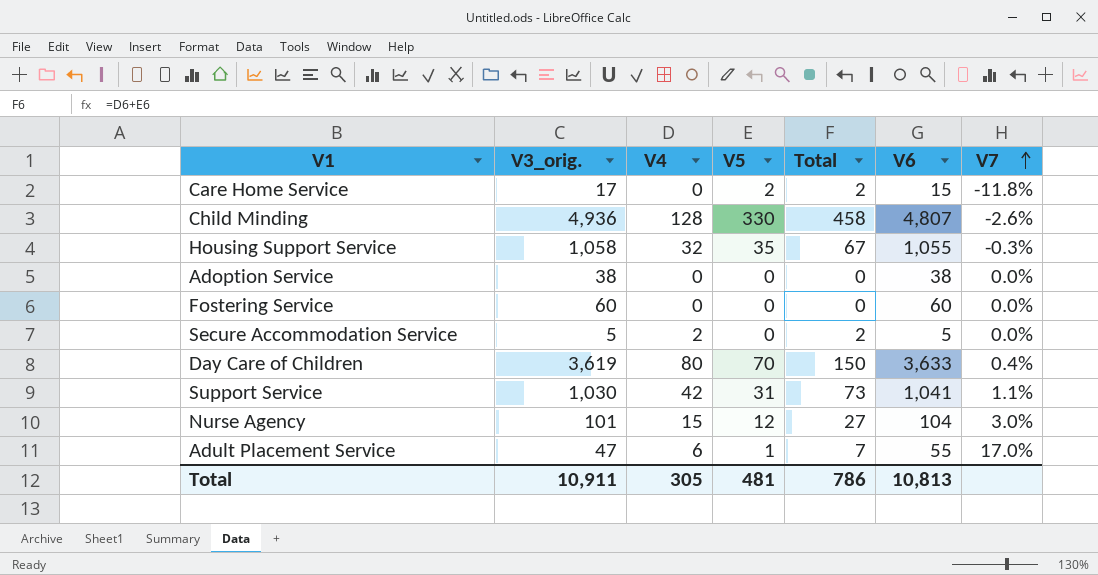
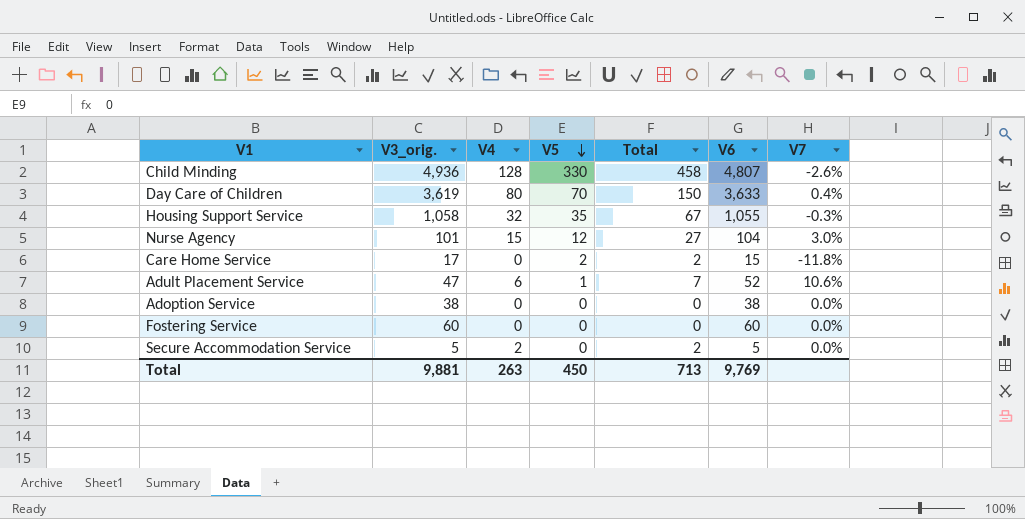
row order: V7 ascending -> V5 descending
row Support Service: 1,030 | 42 | 31 | 73 | 1,041 | 1.1% -> none
Adult Placement Service | V6: 55 -> 52
Adult Placement Service | V7: 17.0% -> 10.6%
Total | V3_orig.: 10,911 -> 9,881
Total | V4: 305 -> 263
Total | V5: 481 -> 450
Total | Total: 786 -> 713
Total | V6: 10,813 -> 9,769

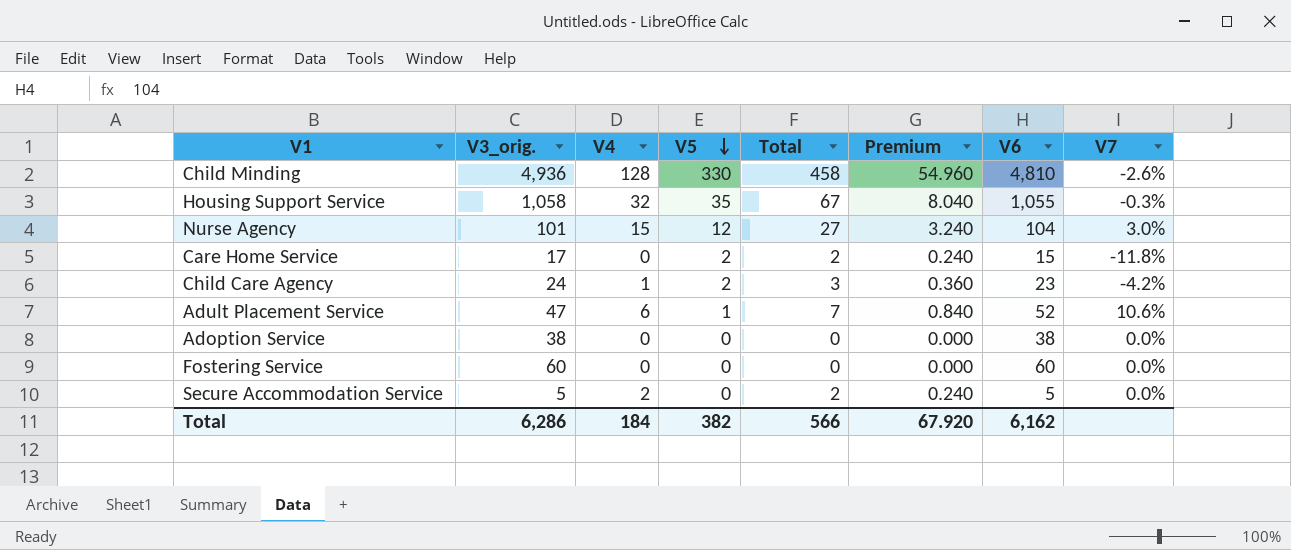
column Premium | formula: none -> [Total] * 0.12
row Day Care of Children: 3,619 | 80 | 70 | 150 | 3,633 | 0.4% -> none
Child Minding | V6: 4,807 -> 4,810
row Child Care Agency: none -> 24 | 1 | 2 | 3 | 0.360 | 23 | -4.2%
Total | V3_orig.: 9,881 -> 6,286
Total | V4: 263 -> 184
Total | V5: 450 -> 382
Total | Total: 713 -> 566
Total | V6: 9,769 -> 6,162

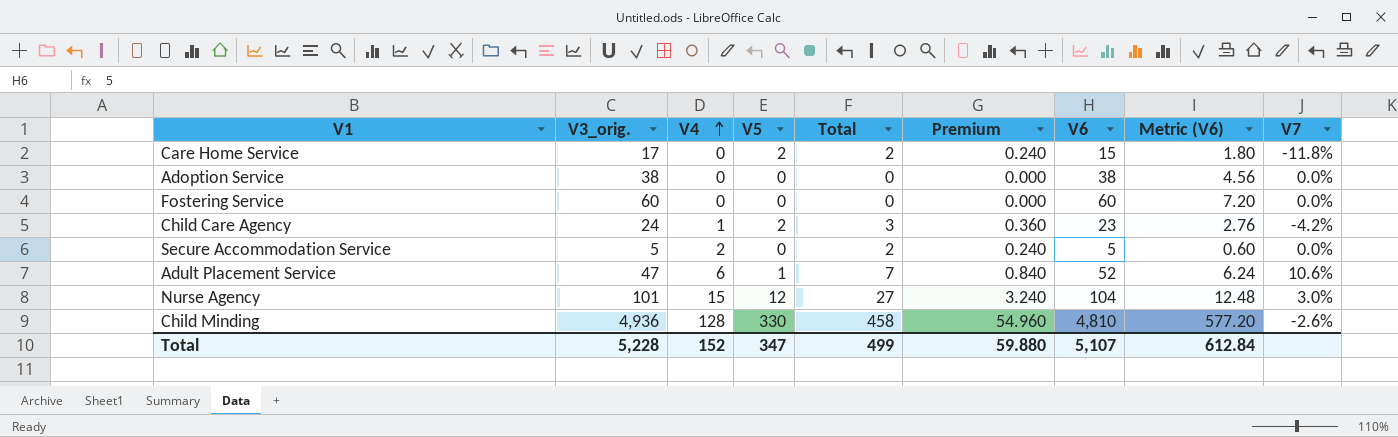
row order: V5 descending -> V4 ascending
column Metric (V6) | formula: none -> [V6] * 0.12
row Housing Support Service: 1,058 | 32 | 35 | 67 | 8.040 | 1,055 | -0.3% -> none
Total | V3_orig.: 6,286 -> 5,228
Total | V4: 184 -> 152
Total | V5: 382 -> 347
Total | Total: 566 -> 499
Total | Premium: 67.920 -> 59.880
Total | V6: 6,162 -> 5,107

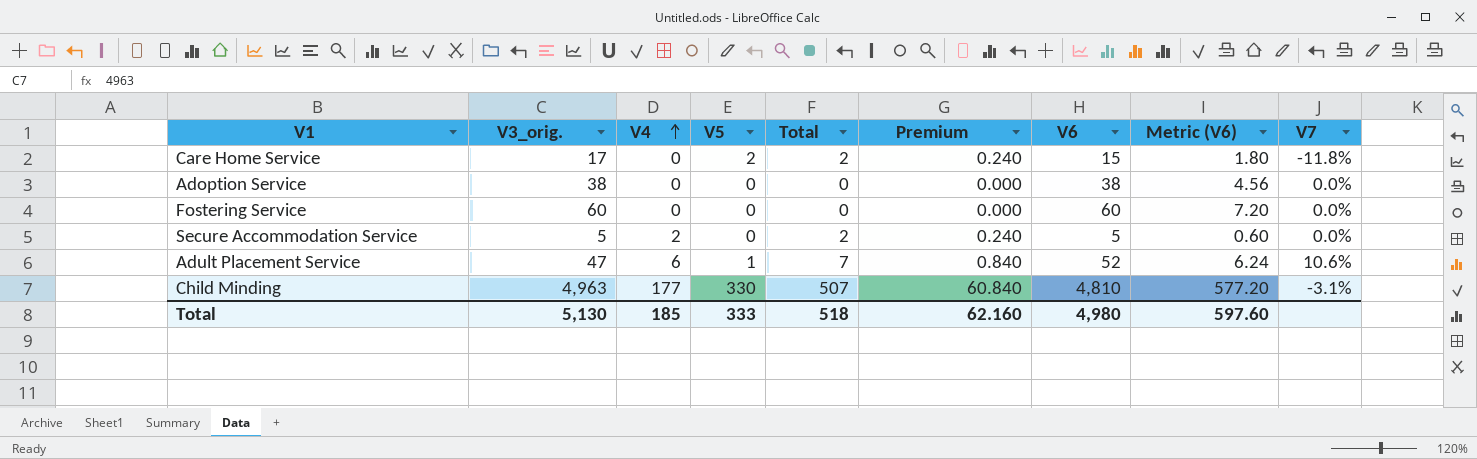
row Child Care Agency: 24 | 1 | 2 | 3 | 0.360 | 23 | 2.76 | -4.2% -> none
row Nurse Agency: 101 | 15 | 12 | 27 | 3.240 | 104 | 12.48 | 3.0% -> none
Child Minding | V3_orig.: 4,936 -> 4,963
Child Minding | V4: 128 -> 177
Child Minding | Total: 458 -> 507
Child Minding | Premium: 54.960 -> 60.840
Child Minding | V7: -2.6% -> -3.1%
Total | V3_orig.: 5,228 -> 5,130
Total | V4: 152 -> 185
Total | V5: 347 -> 333
Total | Total: 499 -> 518
Total | Premium: 59.880 -> 62.160
Total | V6: 5,107 -> 4,980
Total | Metric (V6): 612.84 -> 597.60

